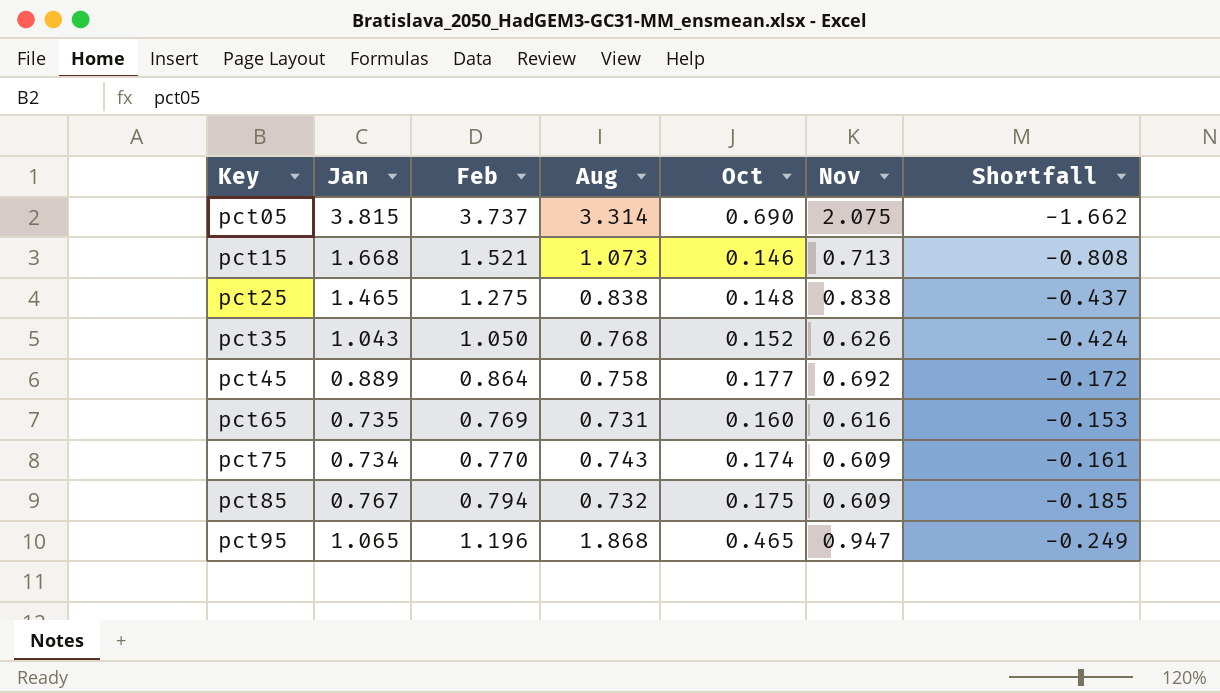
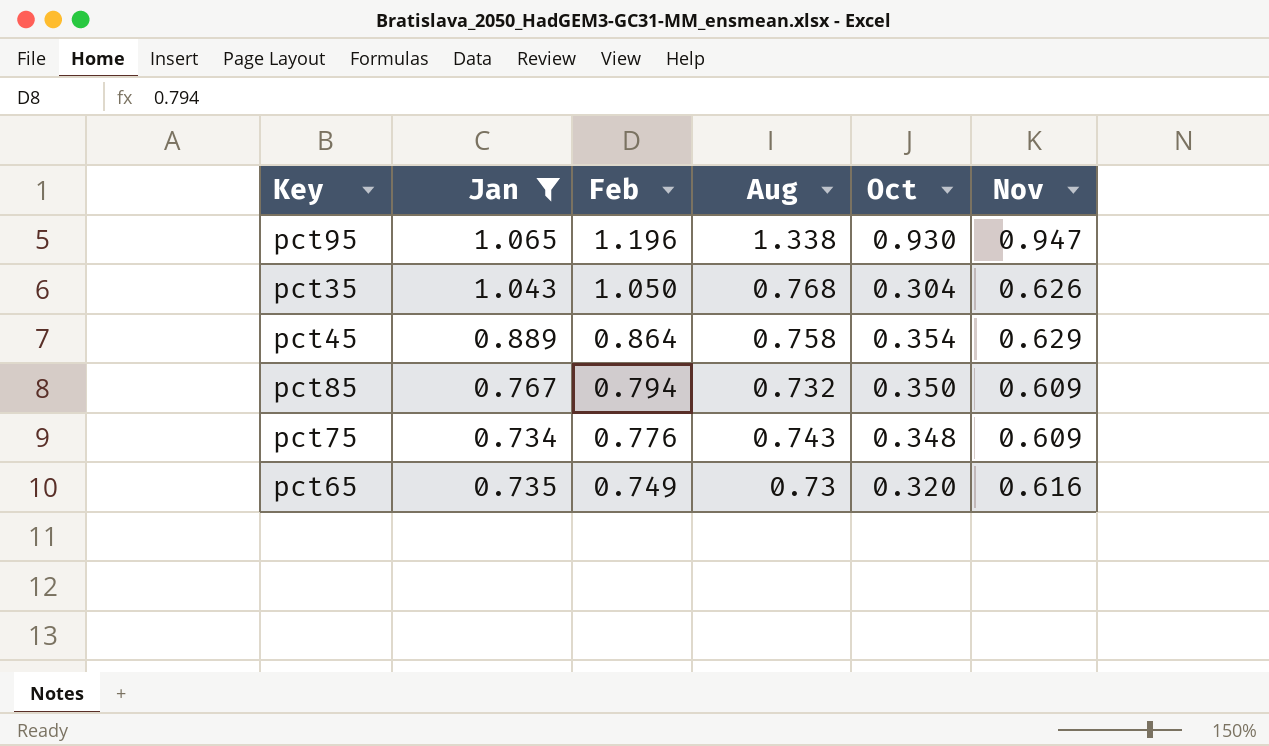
filter: none -> Jan <= 1.065
row order: Key ascending -> Feb descending
column Shortfall | formula: [Nov] - [Feb] -> none
pct95 | Aug: 1.868 -> 1.338
pct95 | Oct: 0.465 -> 0.930
pct35 | Oct: 0.152 -> 0.304
pct45 | Oct: 0.177 -> 0.354
pct45 | Nov: 0.692 -> 0.629
pct85 | Oct: 0.175 -> 0.350
pct75 | Feb: 0.770 -> 0.776
pct75 | Oct: 0.174 -> 0.348
pct65 | Feb: 0.769 -> 0.749
pct65 | Aug: 0.731 -> 0.73
pct65 | Oct: 0.160 -> 0.320

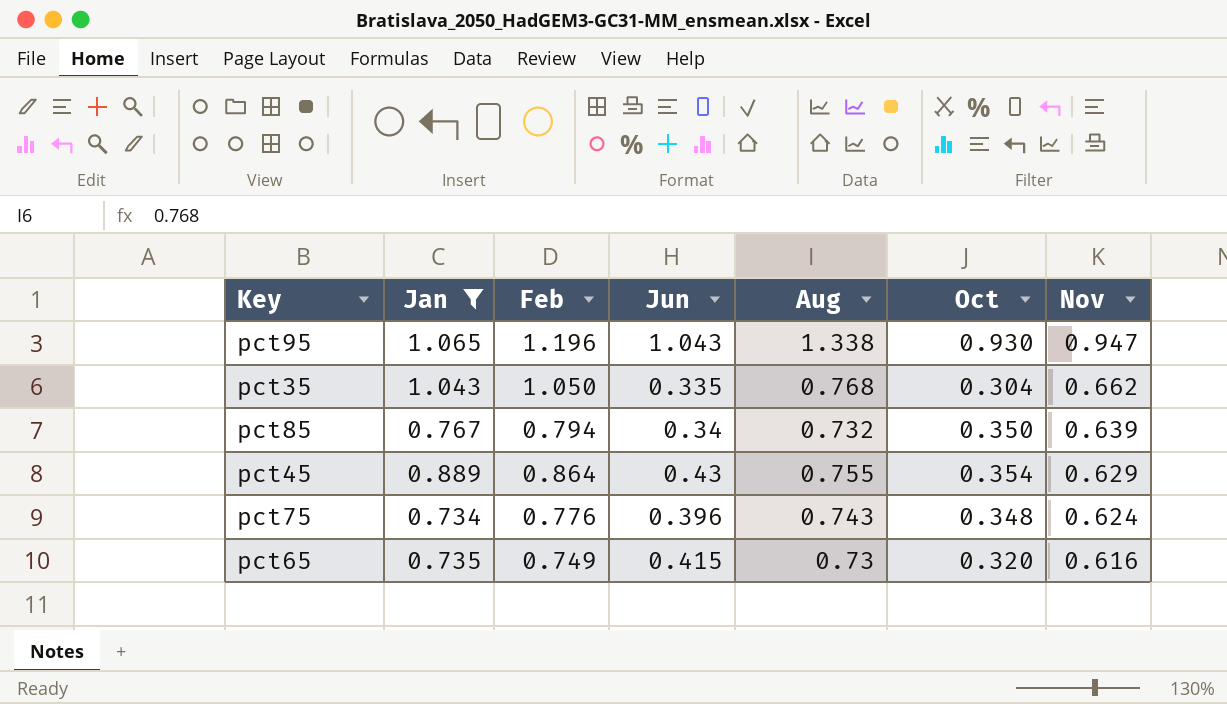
row order: Feb descending -> Nov descending
column Jun | position: none -> 4
pct35 | Nov: 0.626 -> 0.662
pct85 | Nov: 0.609 -> 0.639
pct45 | Aug: 0.758 -> 0.755
pct75 | Nov: 0.609 -> 0.624

